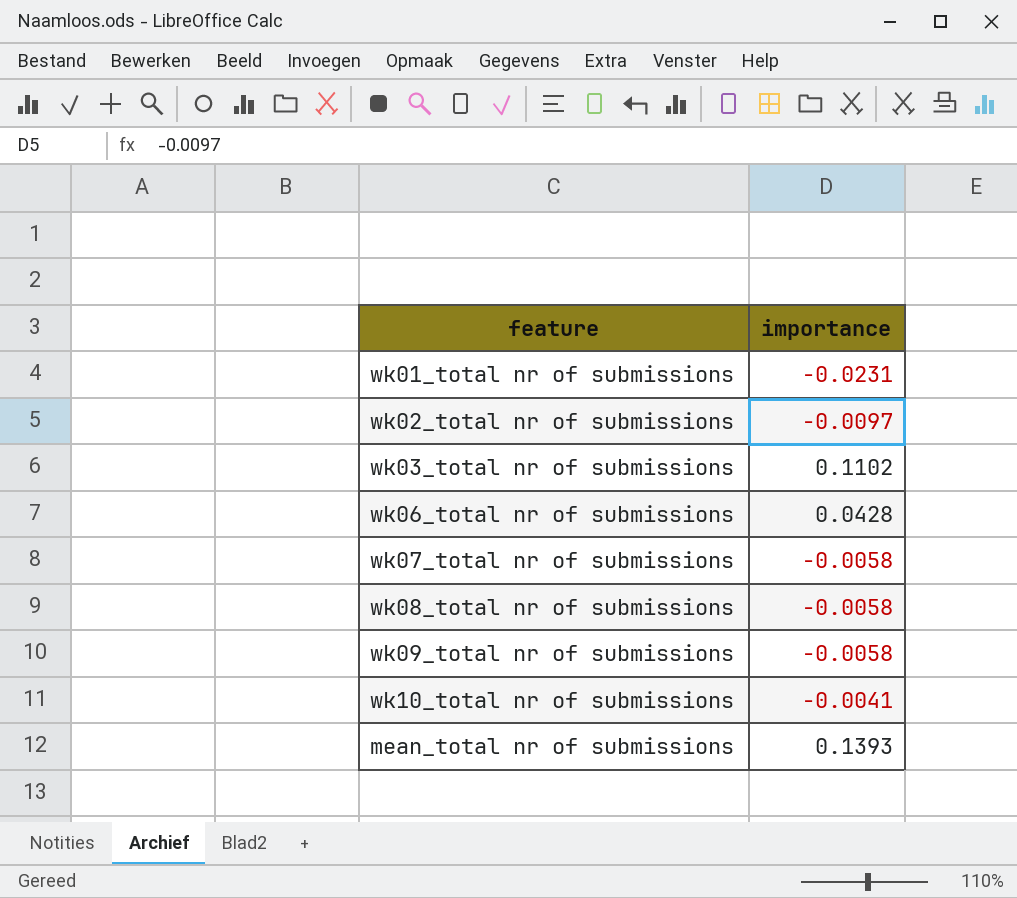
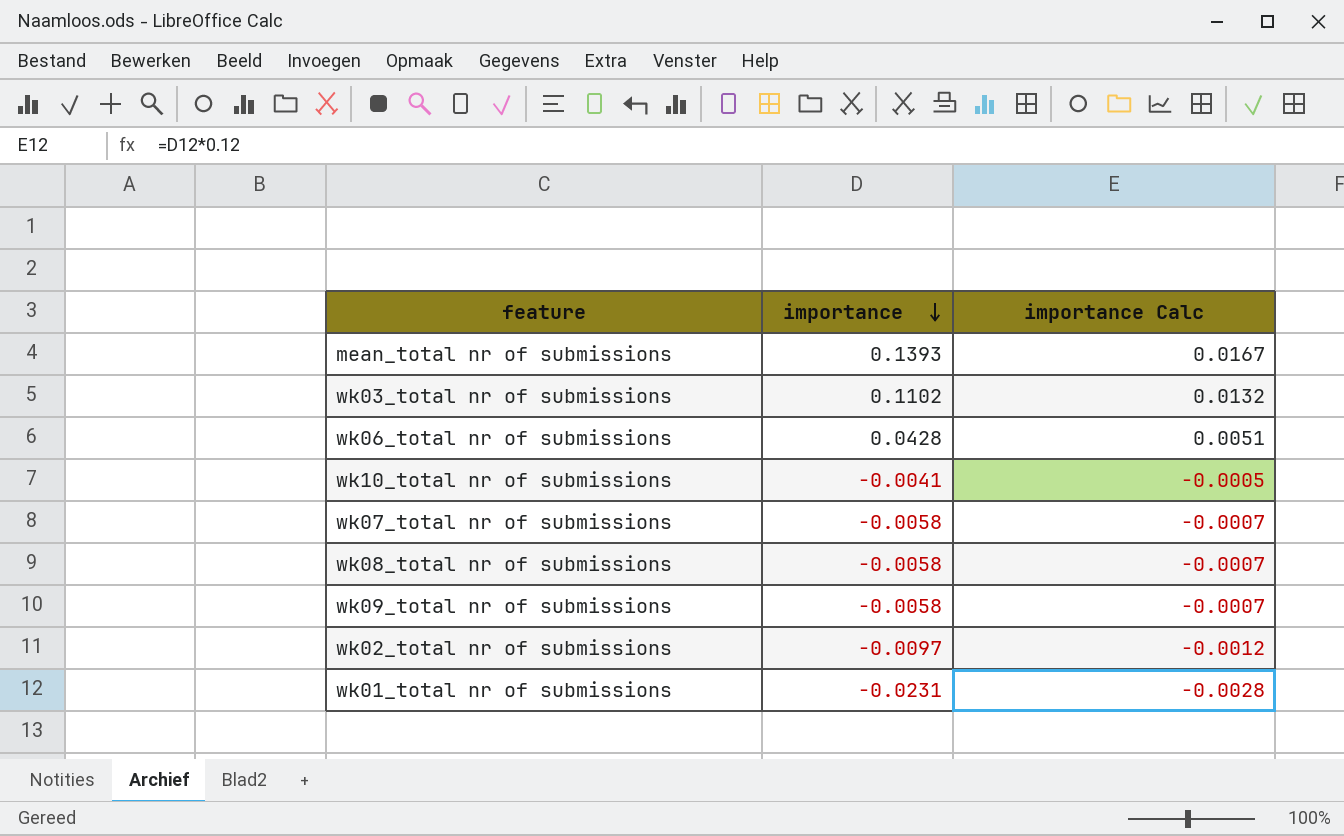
row order: none -> importance descending
column importance Calc | formula: none -> [importance] * 0.12

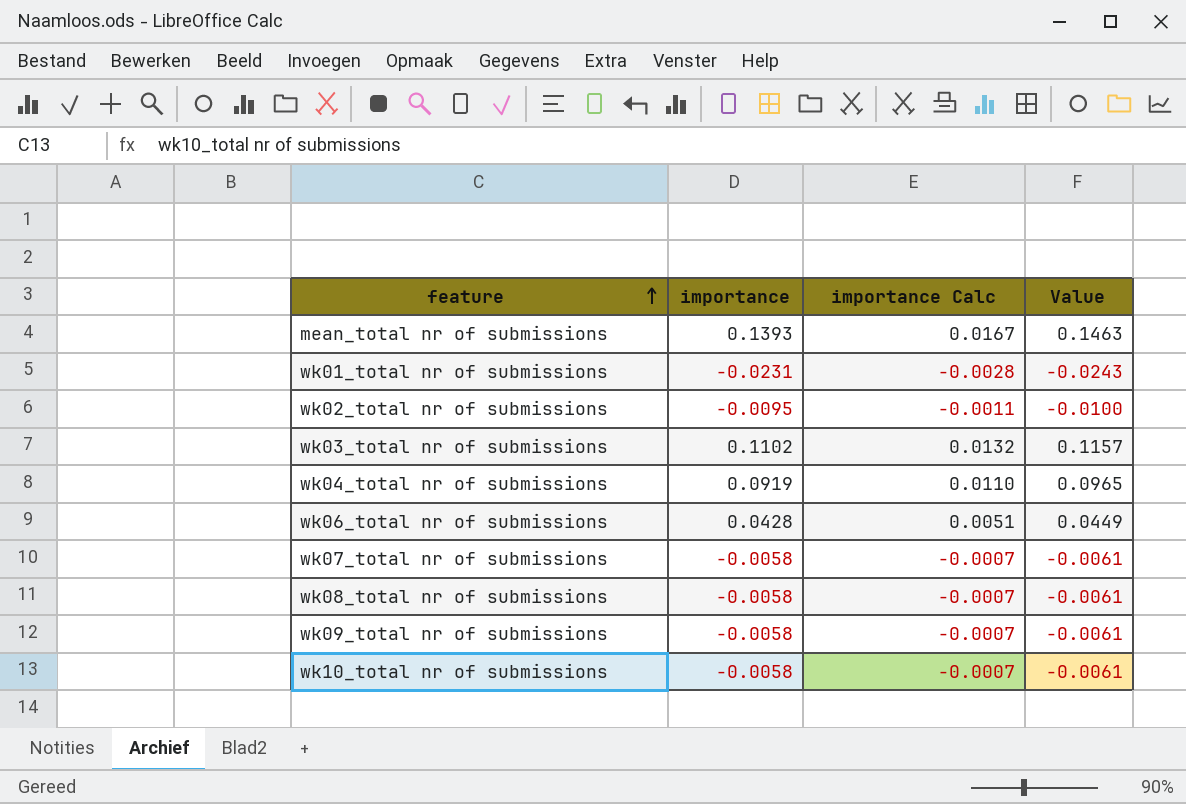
row order: importance descending -> feature ascending
column Value | formula: none -> [importance] * 1.05
wk02_total nr of submissions | importance: -0.0097 -> -0.0095
wk02_total nr of submissions | importance Calc: -0.0012 -> -0.0011
row wk04_total nr of submissions: none -> 0.0919 | 0.0110 | 0.0965
wk10_total nr of submissions | importance: -0.0041 -> -0.0058
wk10_total nr of submissions | importance Calc: -0.0005 -> -0.0007

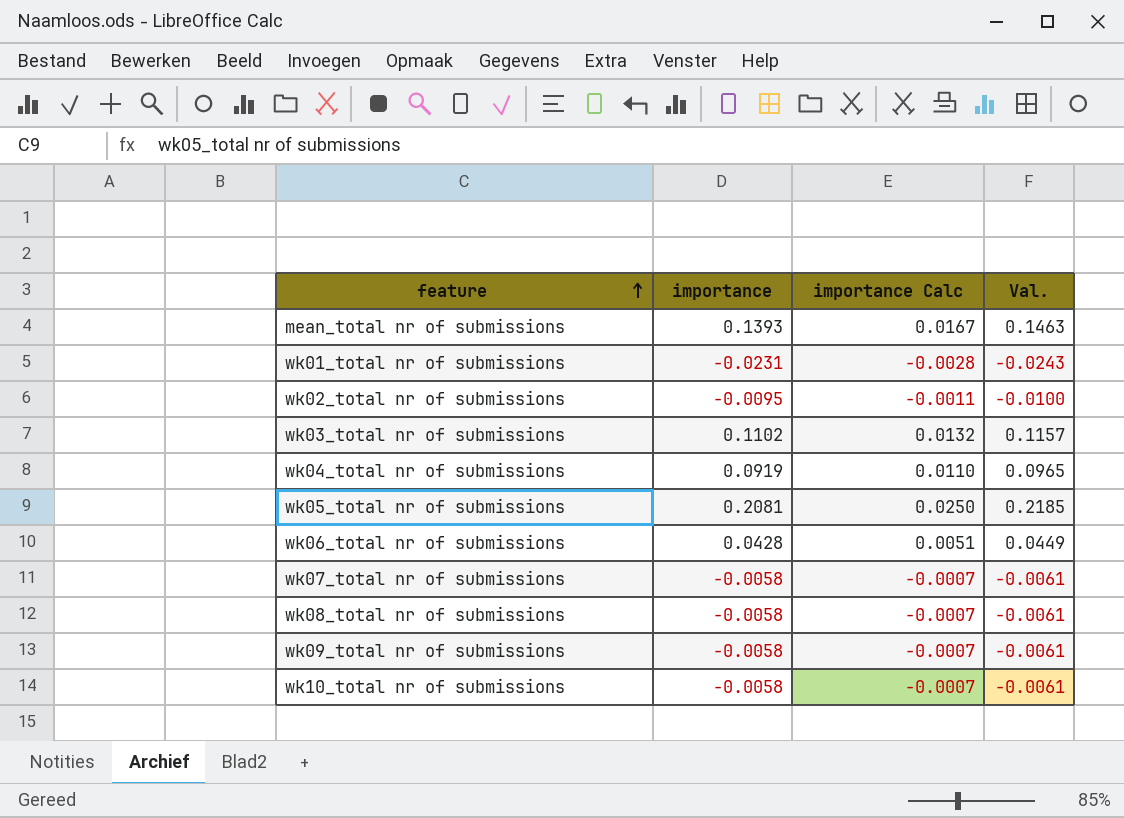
column name: Value -> Val.
row wk05_total nr of submissions: none -> 0.2081 | 0.0250 | 0.2185

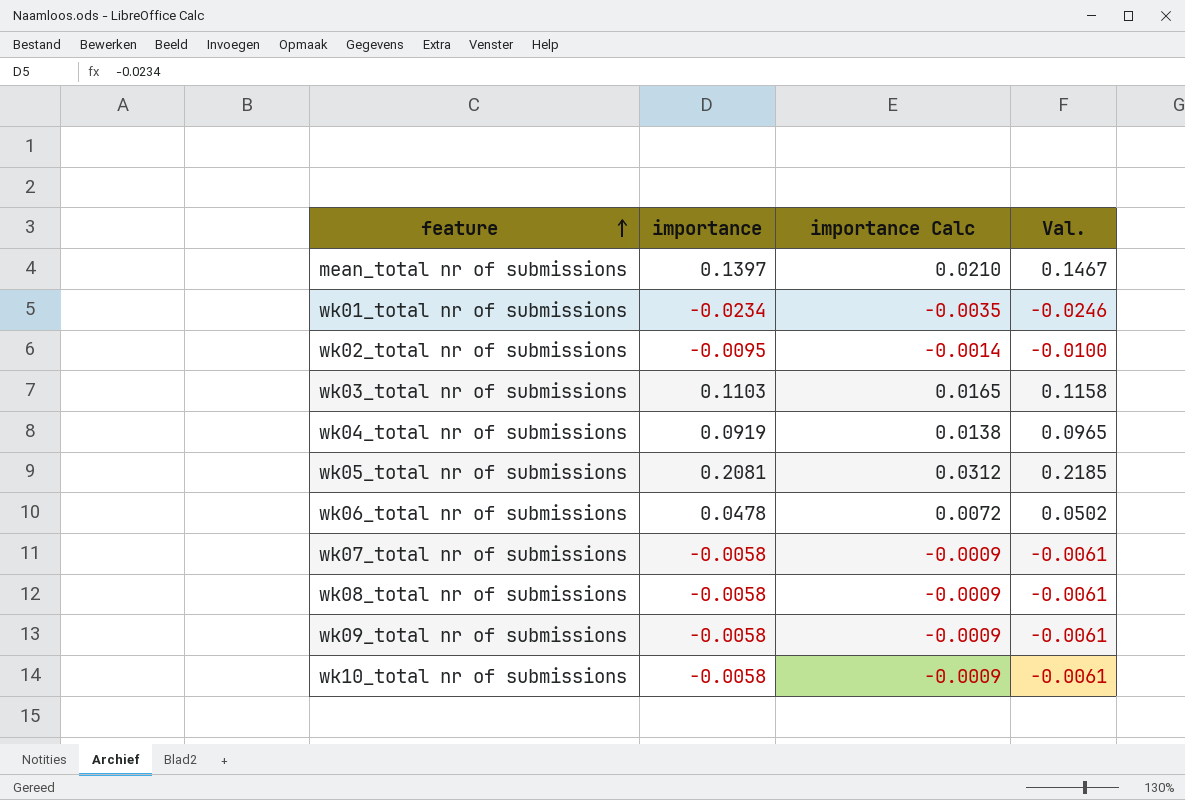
column importance Calc | formula: [importance] * 0.12 -> [importance] * 0.15
mean_total nr of submissions | importance: 0.1393 -> 0.1397
mean_total nr of submissions | Val.: 0.1463 -> 0.1467
wk01_total nr of submissions | importance: -0.0231 -> -0.0234
wk01_total nr of submissions | Val.: -0.0243 -> -0.0246
wk03_total nr of submissions | importance: 0.1102 -> 0.1103
wk03_total nr of submissions | Val.: 0.1157 -> 0.1158
wk06_total nr of submissions | importance: 0.0428 -> 0.0478
wk06_total nr of submissions | Val.: 0.0449 -> 0.0502

